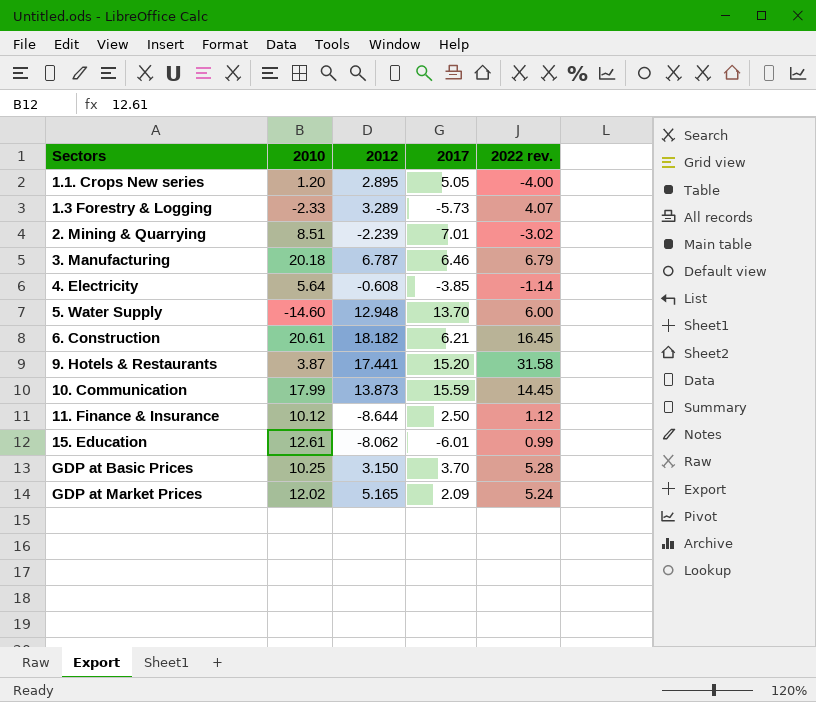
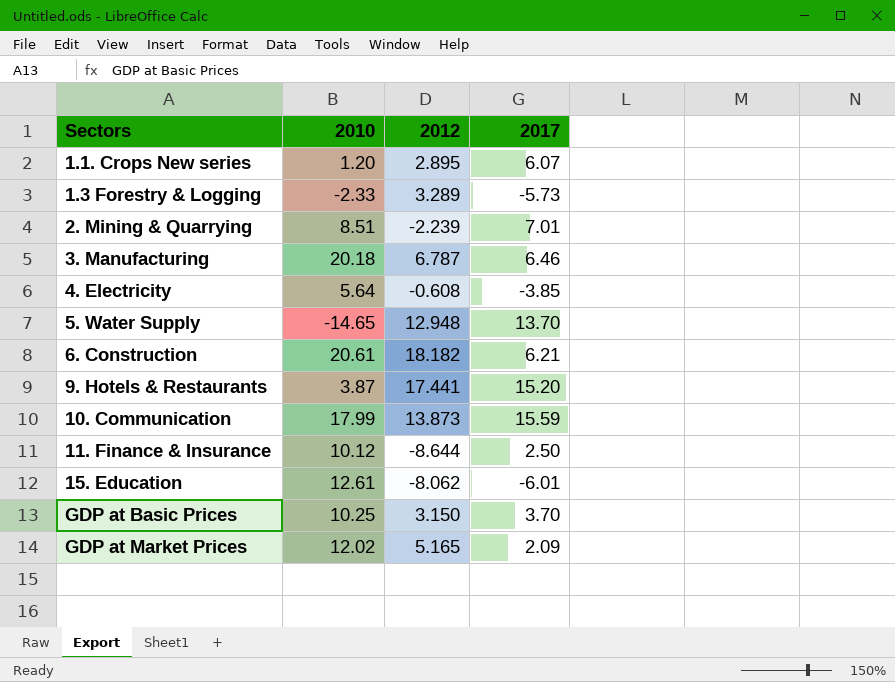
column 2022 rev. | position: 5 -> none
1.1. Crops New series | 2017: 5.05 -> 6.07
5. Water Supply | 2010: -14.60 -> -14.65

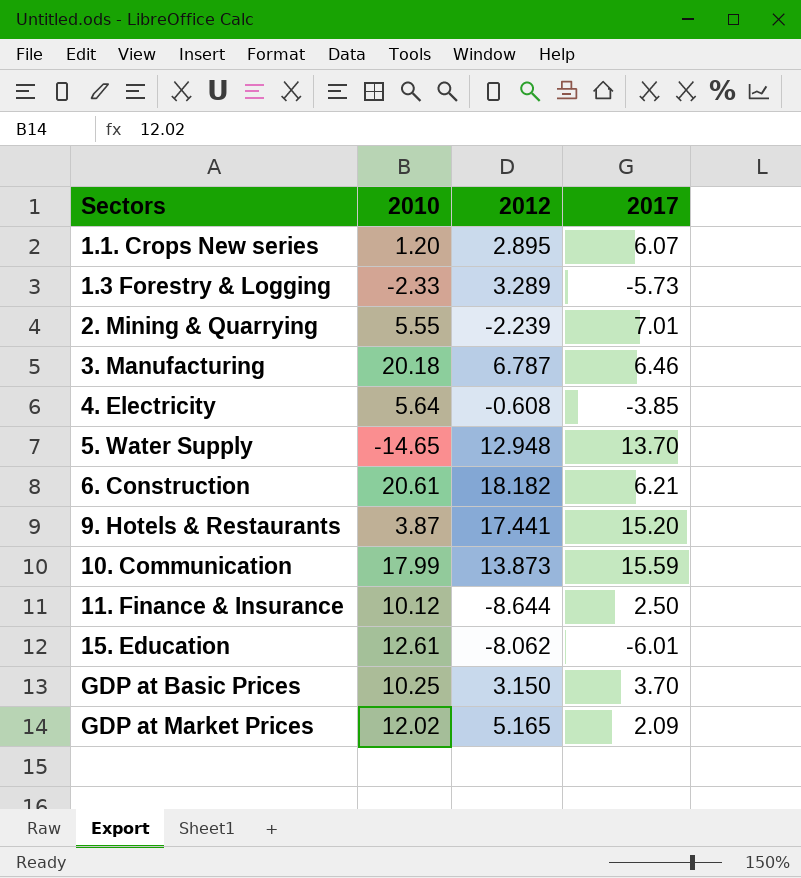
2. Mining & Quarrying | 2010: 8.51 -> 5.55

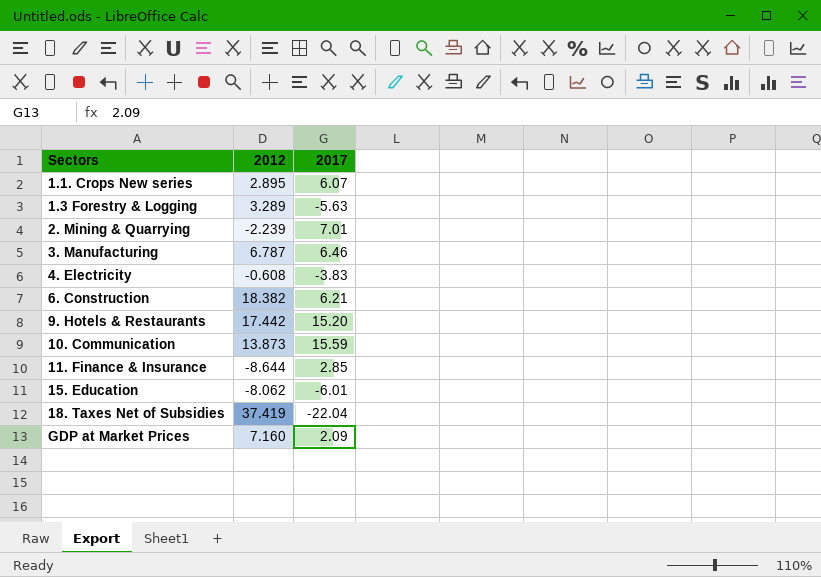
column 2010 | position: 2 -> none
row 5. Water Supply: -14.65 | 12.948 | 13.70 -> none
row GDP at Basic Prices: 10.25 | 3.150 | 3.70 -> none
1.3 Forestry & Logging | 2017: -5.73 -> -5.63
4. Electricity | 2017: -3.85 -> -3.83
6. Construction | 2012: 18.182 -> 18.382
9. Hotels & Restaurants | 2012: 17.441 -> 17.442
11. Finance & Insurance | 2017: 2.50 -> 2.85
row 18. Taxes Net of Subsidies: none -> 37.419 | -22.04
GDP at Market Prices | 2012: 5.165 -> 7.160

